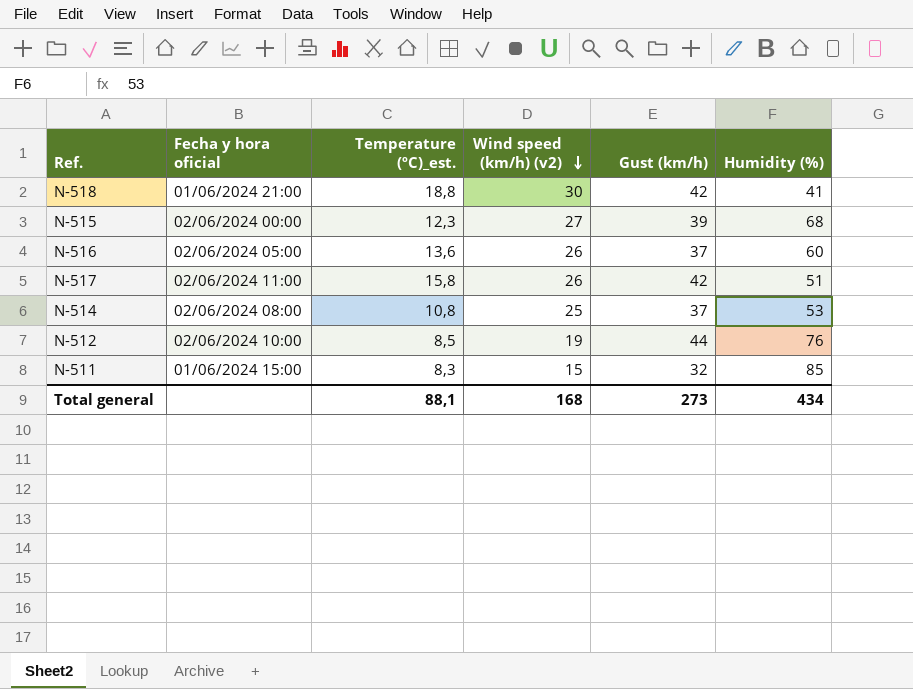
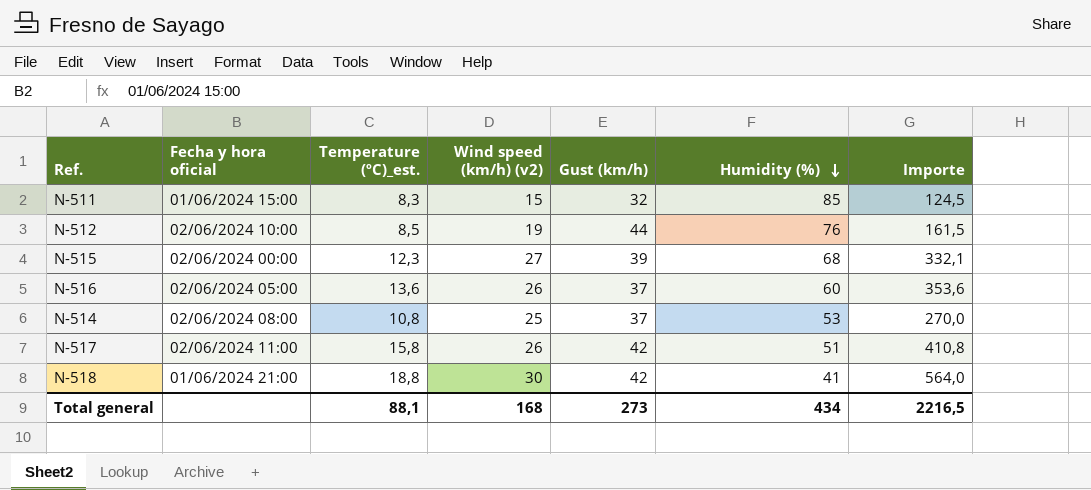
row order: Wind speed (km/h) (v2) descending -> Humidity (%) descending
column Importe | formula: none -> [Temperature (ºC)_est.] * [Wind speed (km/h) (v2)]

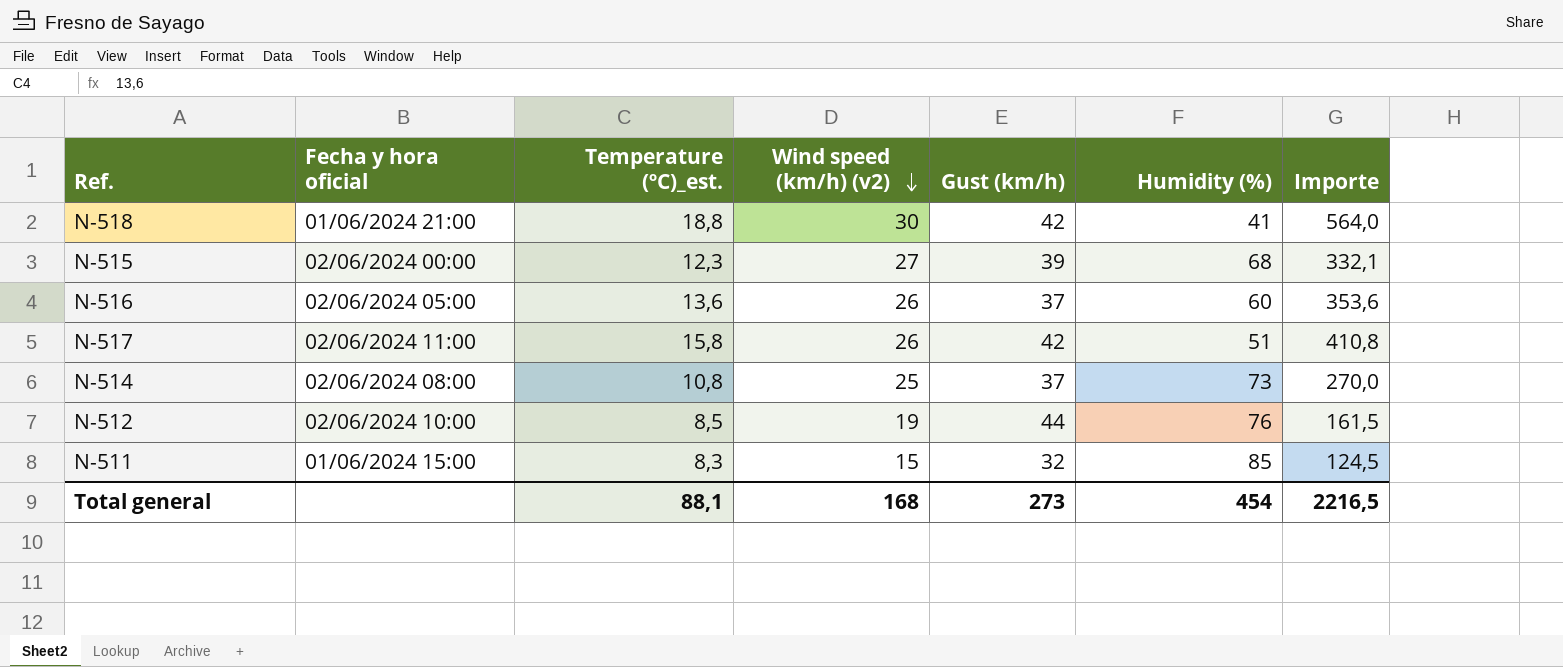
row order: Humidity (%) descending -> Wind speed (km/h) (v2) descending
N-514 | Humidity (%): 53 -> 73
Total general | Humidity (%): 434 -> 454

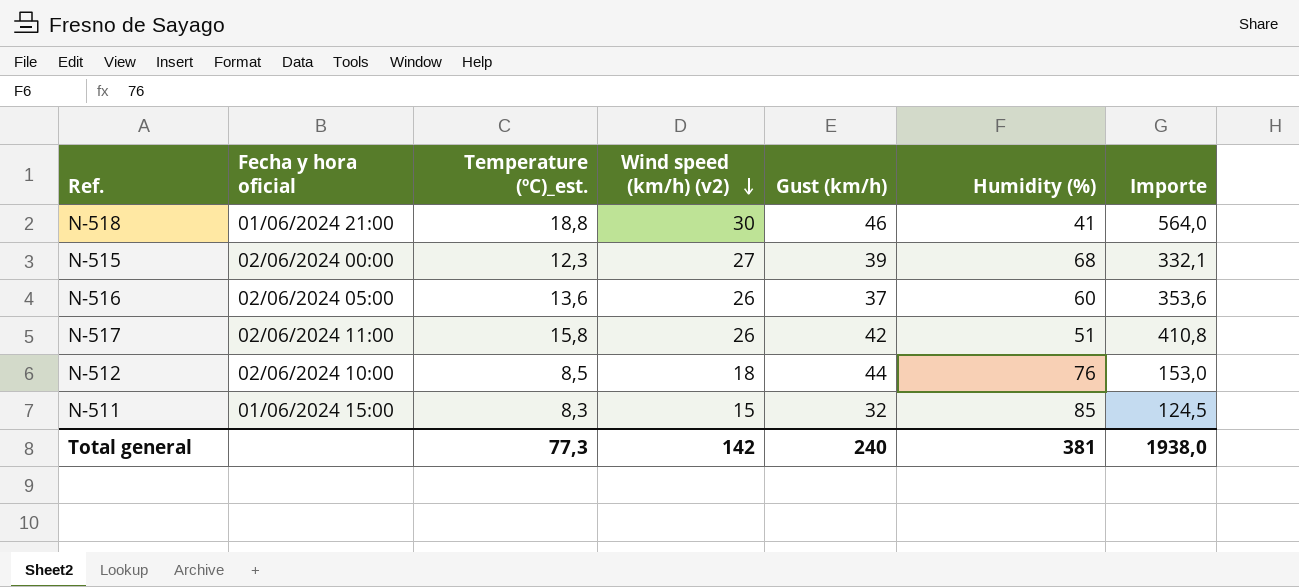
row N-514: 02/06/2024 08:00 | 10,8 | 25 | 37 | 73 | 270,0 -> none
N-518 | Gust (km/h): 42 -> 46
N-512 | Wind speed (km/h) (v2): 19 -> 18
N-512 | Importe: 161,5 -> 153,0
Total general | Temperature (ºC)_est.: 88,1 -> 77,3
Total general | Wind speed (km/h) (v2): 168 -> 142
Total general | Gust (km/h): 273 -> 240
Total general | Humidity (%): 454 -> 381
Total general | Importe: 2216,5 -> 1938,0

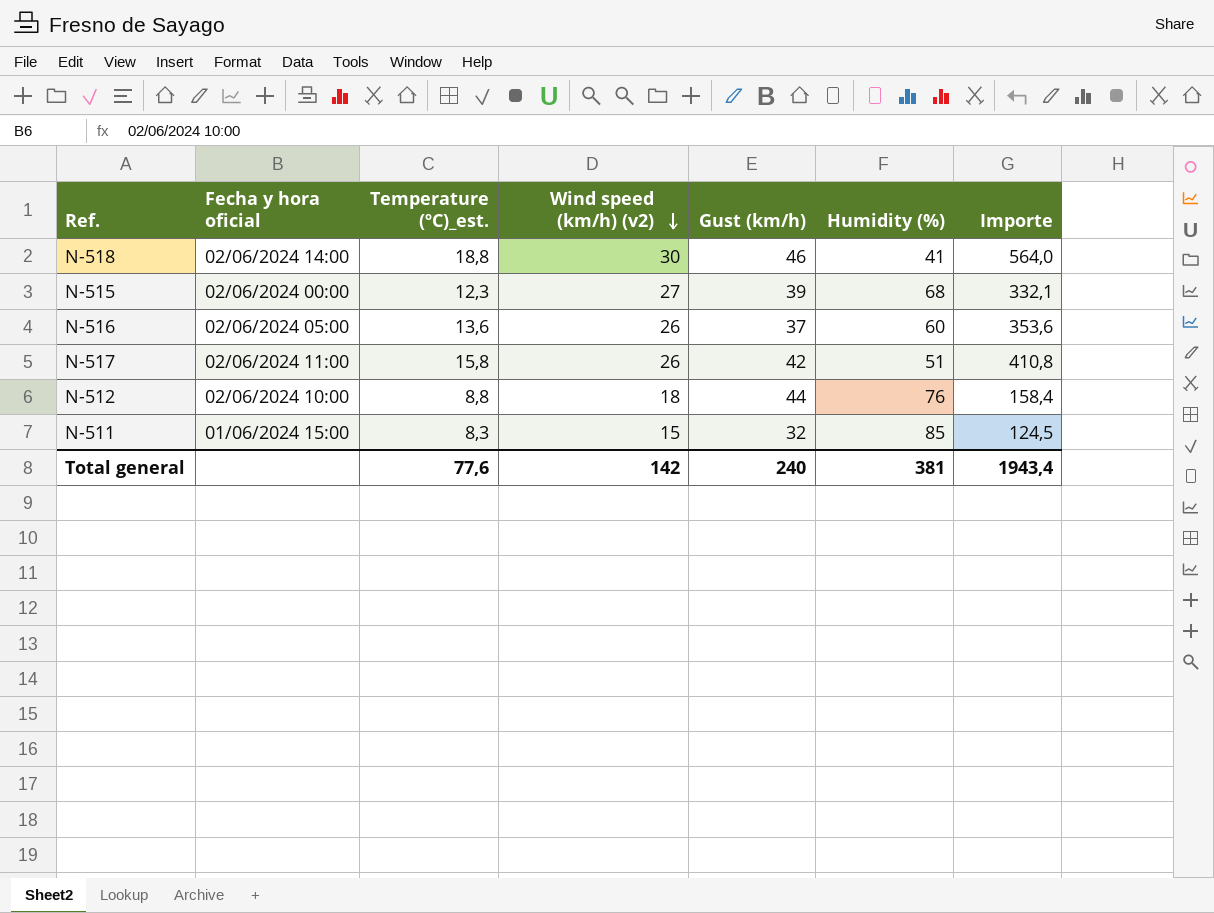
N-518 | Fecha y hora oficial: 01/06/2024 21:00 -> 02/06/2024 14:00
N-512 | Temperature (ºC)_est.: 8,5 -> 8,8
N-512 | Importe: 153,0 -> 158,4
Total general | Temperature (ºC)_est.: 77,3 -> 77,6
Total general | Importe: 1938,0 -> 1943,4

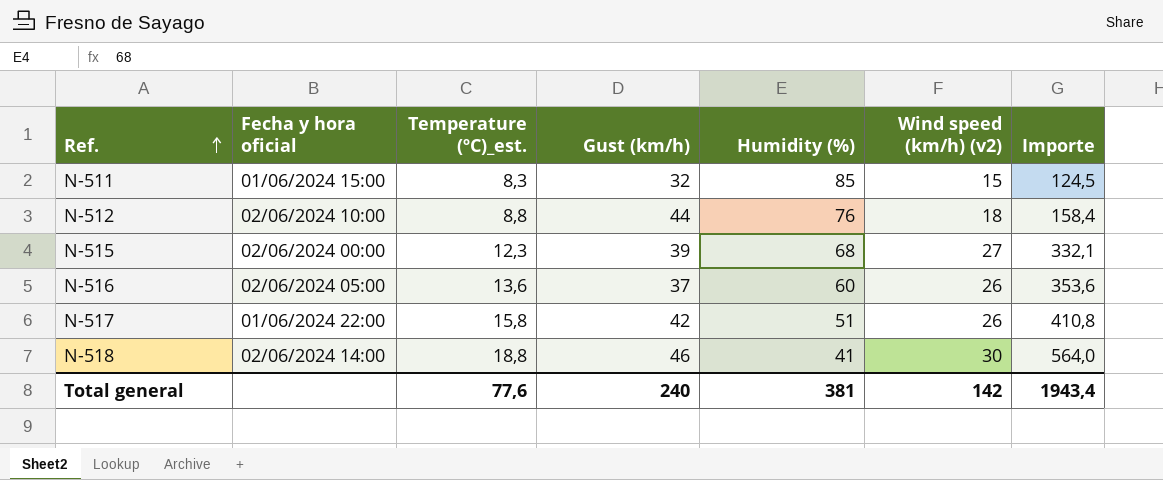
row order: Wind speed (km/h) (v2) descending -> Ref. ascending
column Wind speed (km/h) (v2) | position: 4 -> 6
N-517 | Fecha y hora oficial: 02/06/2024 11:00 -> 01/06/2024 22:00

